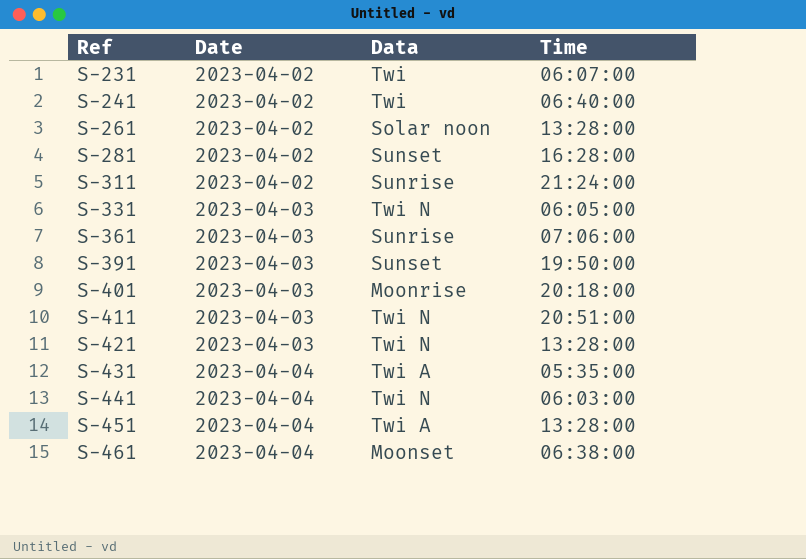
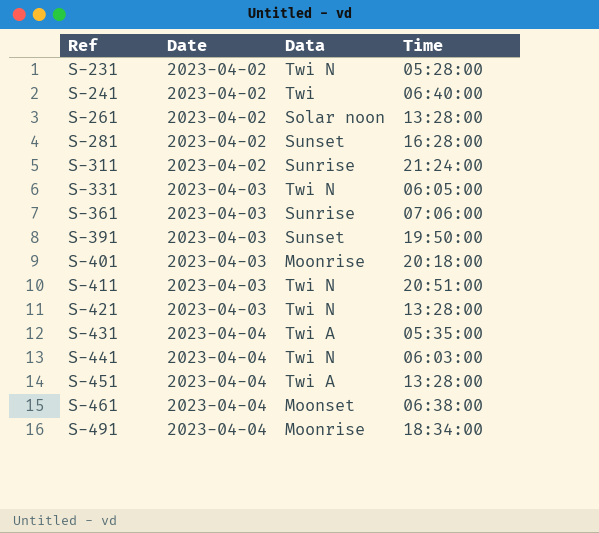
S-231 | Data: Twi -> Twi N
S-231 | Time: 06:07:00 -> 05:28:00
row S-491: none -> 2023-04-04 | Moonrise | 18:34:00

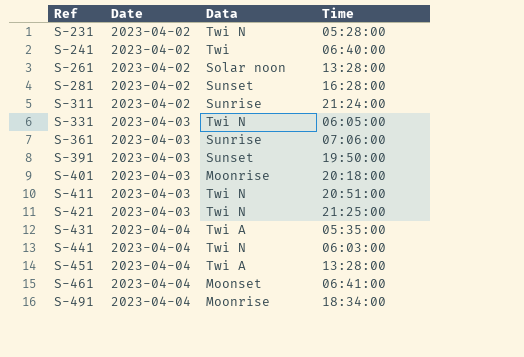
S-421 | Time: 13:28:00 -> 21:25:00
S-461 | Time: 06:38:00 -> 06:41:00

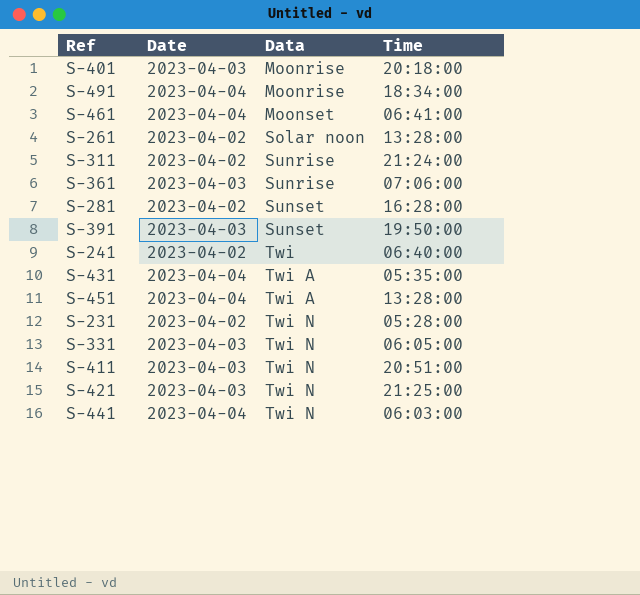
row order: Ref ascending -> Data ascending

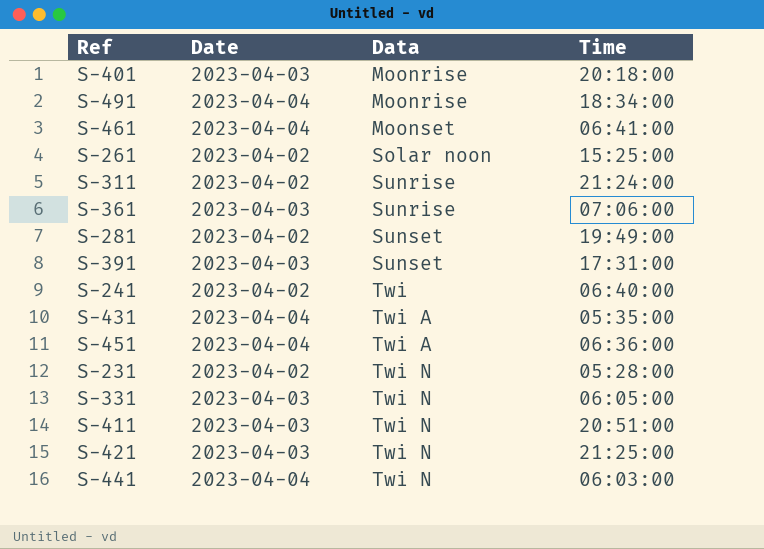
S-261 | Time: 13:28:00 -> 15:25:00
S-281 | Time: 16:28:00 -> 19:49:00
S-391 | Time: 19:50:00 -> 17:31:00
S-451 | Time: 13:28:00 -> 06:36:00

